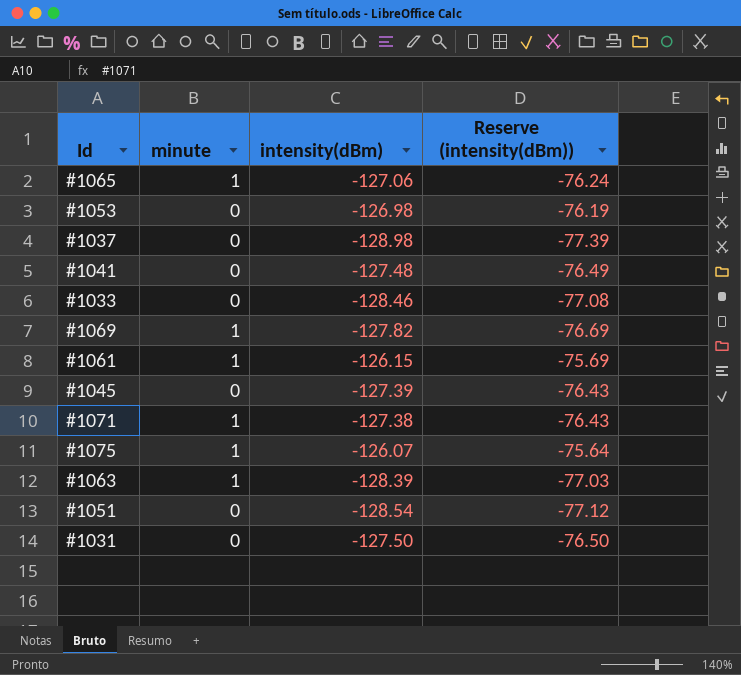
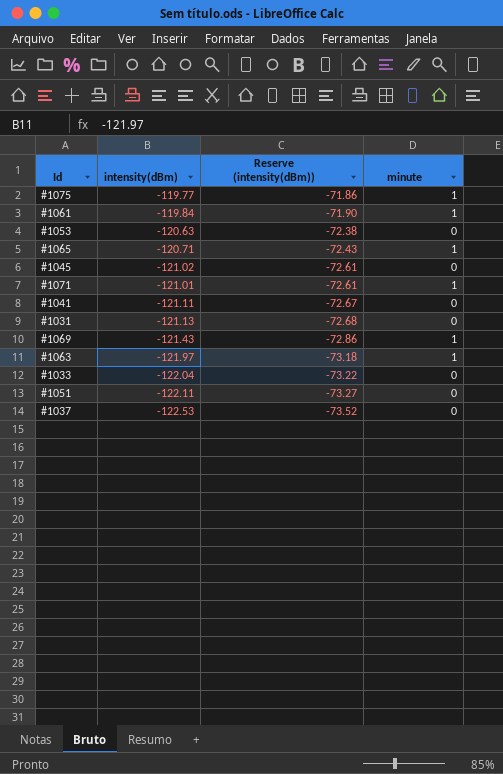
row order: none -> Reserve (intensity(dBm)) descending
column minute | position: 2 -> 4
#1075 | intensity(dBm): -126.07 -> -119.77
#1075 | Reserve (intensity(dBm)): -75.64 -> -71.86
#1061 | intensity(dBm): -126.15 -> -119.84
#1061 | Reserve (intensity(dBm)): -75.69 -> -71.90
#1053 | intensity(dBm): -126.98 -> -120.63
#1053 | Reserve (intensity(dBm)): -76.19 -> -72.38
#1065 | intensity(dBm): -127.06 -> -120.71
#1065 | Reserve (intensity(dBm)): -76.24 -> -72.43
#1045 | intensity(dBm): -127.39 -> -121.02
#1045 | Reserve (intensity(dBm)): -76.43 -> -72.61
#1071 | intensity(dBm): -127.38 -> -121.01
#1071 | Reserve (intensity(dBm)): -76.43 -> -72.61
#1041 | intensity(dBm): -127.48 -> -121.11
#1041 | Reserve (intensity(dBm)): -76.49 -> -72.67
#1031 | intensity(dBm): -127.50 -> -121.13
#1031 | Reserve (intensity(dBm)): -76.50 -> -72.68
#1069 | intensity(dBm): -127.82 -> -121.43
#1069 | Reserve (intensity(dBm)): -76.69 -> -72.86
#1063 | intensity(dBm): -128.39 -> -121.97
#1063 | Reserve (intensity(dBm)): -77.03 -> -73.18
#1033 | intensity(dBm): -128.46 -> -122.04
#1033 | Reserve (intensity(dBm)): -77.08 -> -73.22
#1051 | intensity(dBm): -128.54 -> -122.11
#1051 | Reserve (intensity(dBm)): -77.12 -> -73.27
#1037 | intensity(dBm): -128.98 -> -122.53
#1037 | Reserve (intensity(dBm)): -77.39 -> -73.52

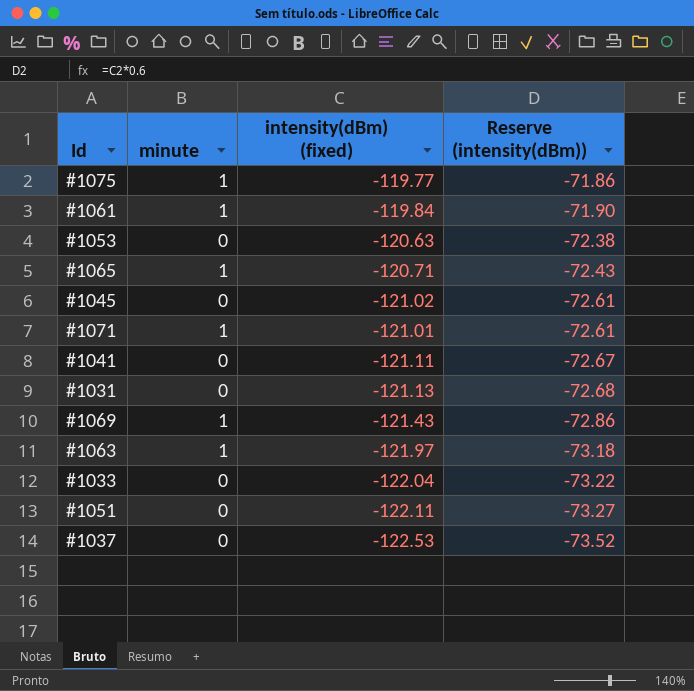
column minute | position: 4 -> 2
column name: intensity(dBm) -> intensity(dBm) (fixed)

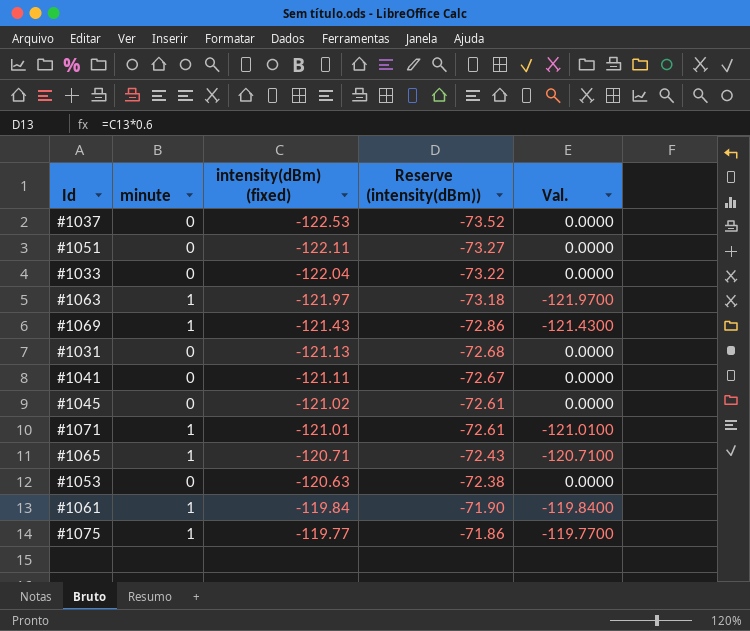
row order: Reserve (intensity(dBm)) descending -> intensity(dBm) (fixed) ascending
column Val. | formula: none -> [minute] * [intensity(dBm) (fixed)]

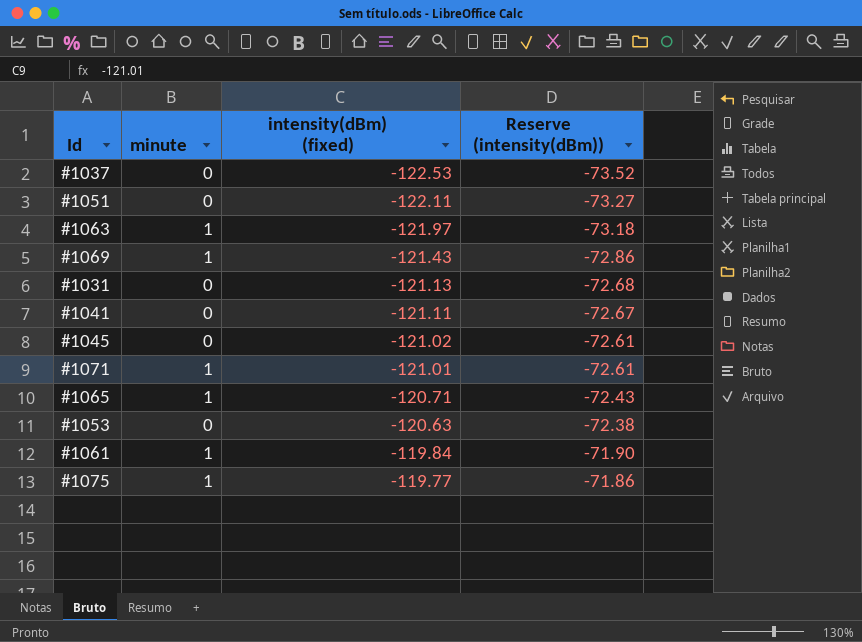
column Val. | formula: [minute] * [intensity(dBm) (fixed)] -> none
row #1033: 0 | -122.04 | -73.22 | 0.0000 -> none

